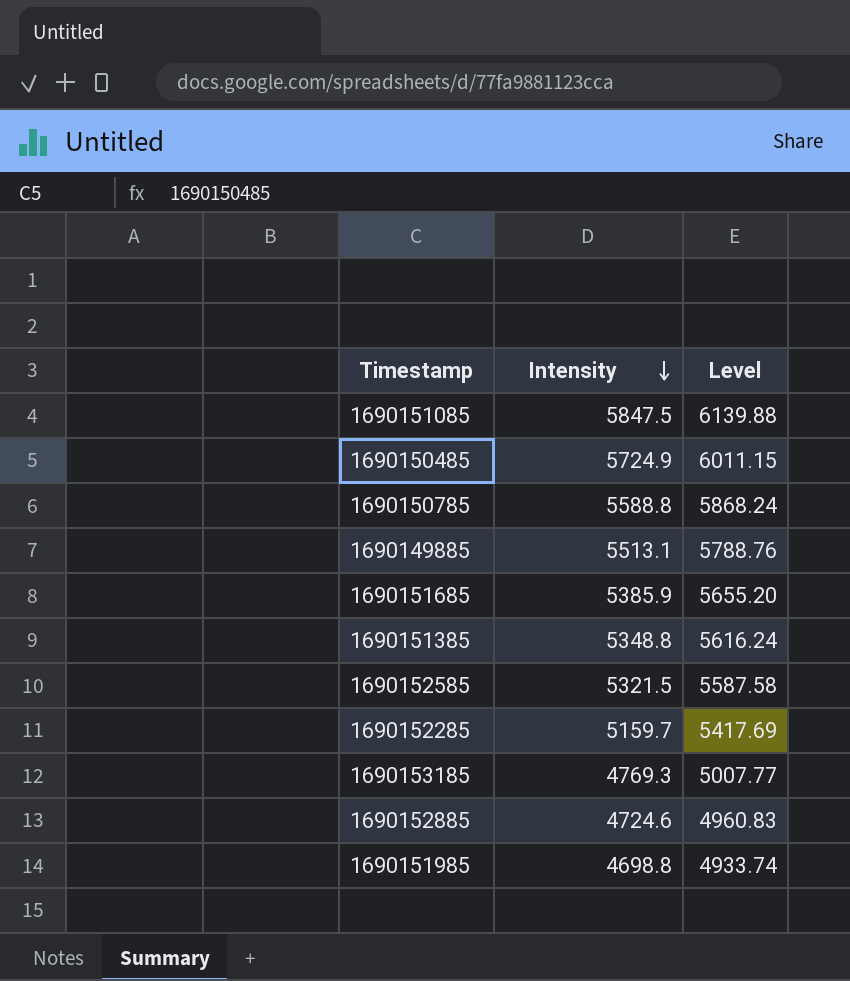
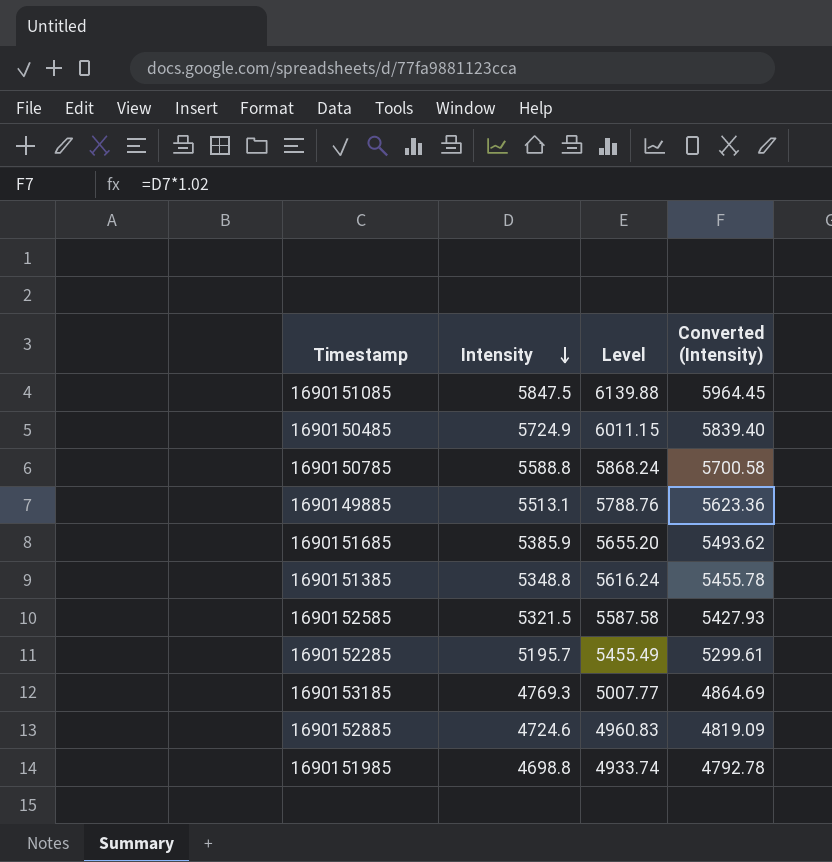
column Converted (Intensity) | formula: none -> [Intensity] * 1.02
1690152285 | Intensity: 5159.7 -> 5195.7
1690152285 | Level: 5417.69 -> 5455.49

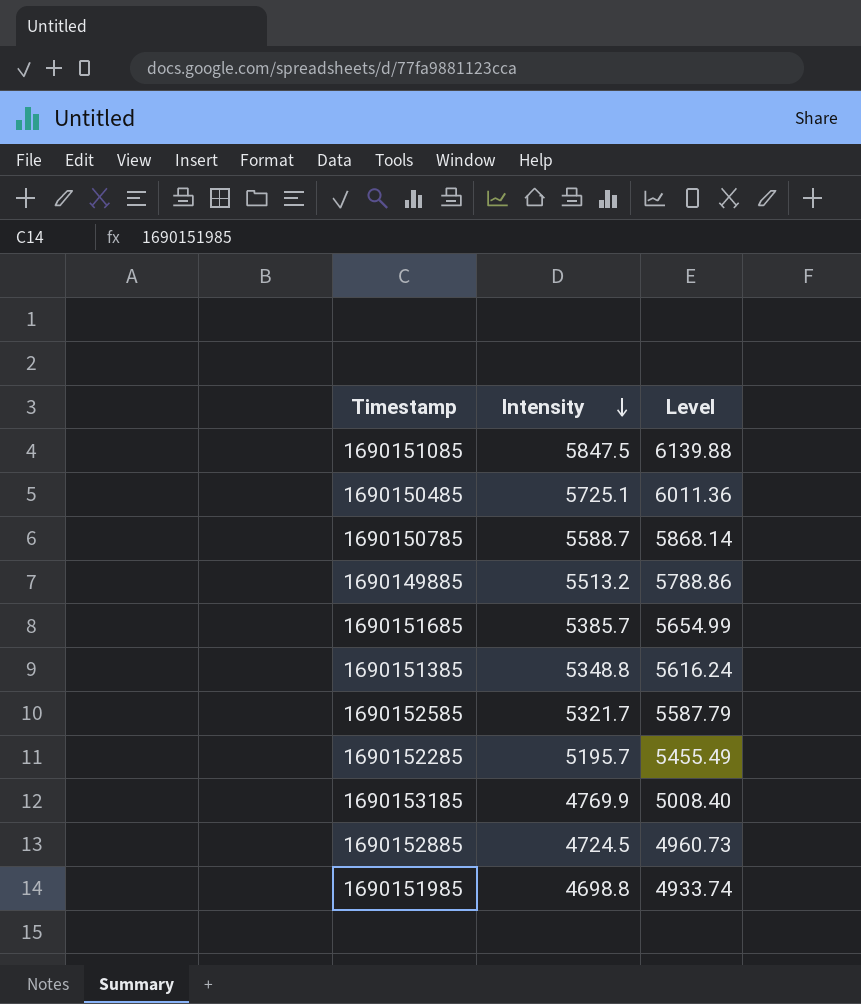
column Converted (Intensity) | formula: [Intensity] * 1.02 -> none
1690150485 | Intensity: 5724.9 -> 5725.1
1690150485 | Level: 6011.15 -> 6011.36
1690150785 | Intensity: 5588.8 -> 5588.7
1690150785 | Level: 5868.24 -> 5868.14
1690149885 | Intensity: 5513.1 -> 5513.2
1690149885 | Level: 5788.76 -> 5788.86
1690151685 | Intensity: 5385.9 -> 5385.7
1690151685 | Level: 5655.20 -> 5654.99
1690152585 | Intensity: 5321.5 -> 5321.7
1690152585 | Level: 5587.58 -> 5587.79
1690153185 | Intensity: 4769.3 -> 4769.9
1690153185 | Level: 5007.77 -> 5008.40
1690152885 | Intensity: 4724.6 -> 4724.5
1690152885 | Level: 4960.83 -> 4960.73

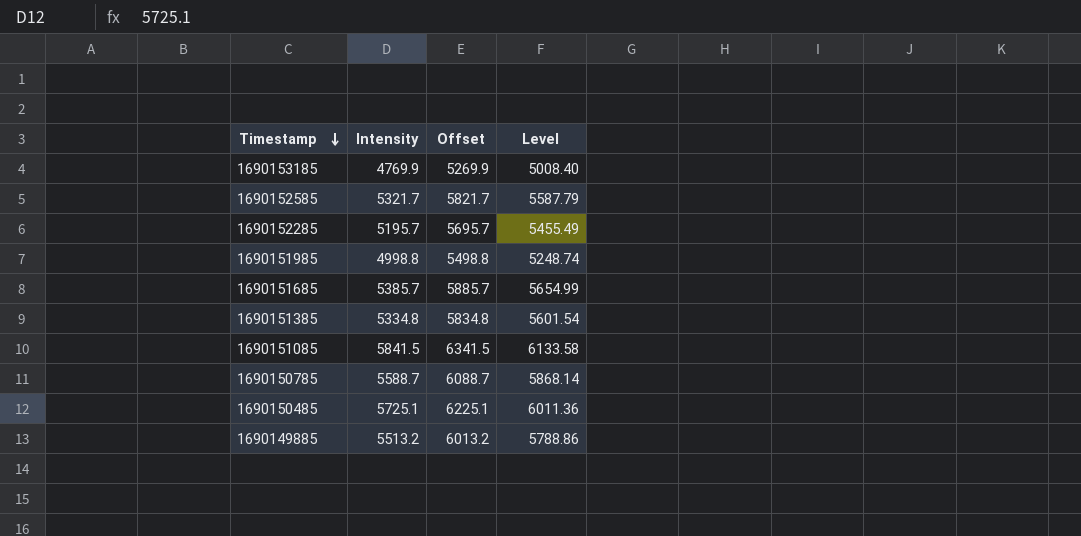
row order: Intensity descending -> Timestamp descending
column Offset | formula: none -> [Intensity] + 500
row 1690152885: 4724.5 | 4960.73 -> none
1690151985 | Intensity: 4698.8 -> 4998.8
1690151985 | Level: 4933.74 -> 5248.74
1690151385 | Intensity: 5348.8 -> 5334.8
1690151385 | Level: 5616.24 -> 5601.54
1690151085 | Intensity: 5847.5 -> 5841.5
1690151085 | Level: 6139.88 -> 6133.58

